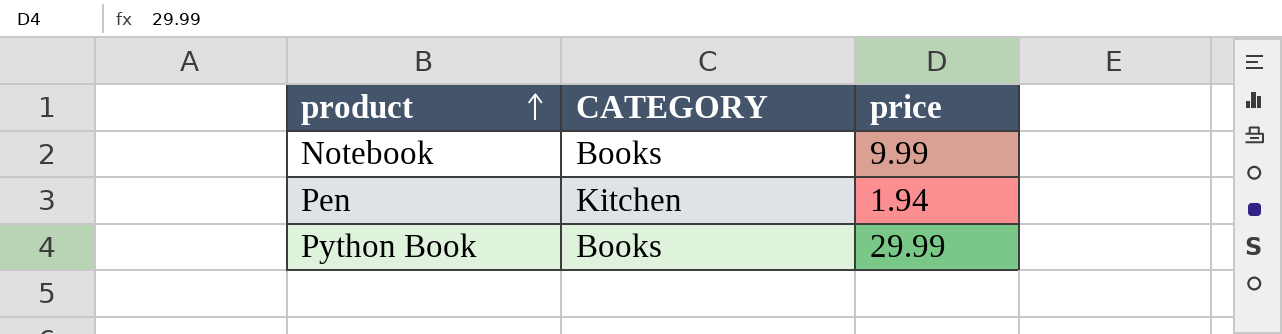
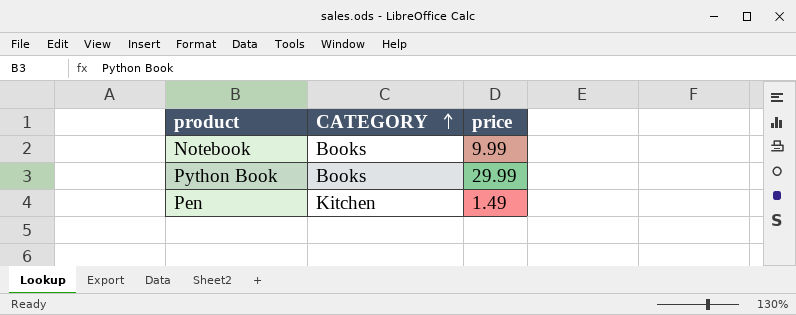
row order: product ascending -> CATEGORY ascending
Pen | price: 1.94 -> 1.49

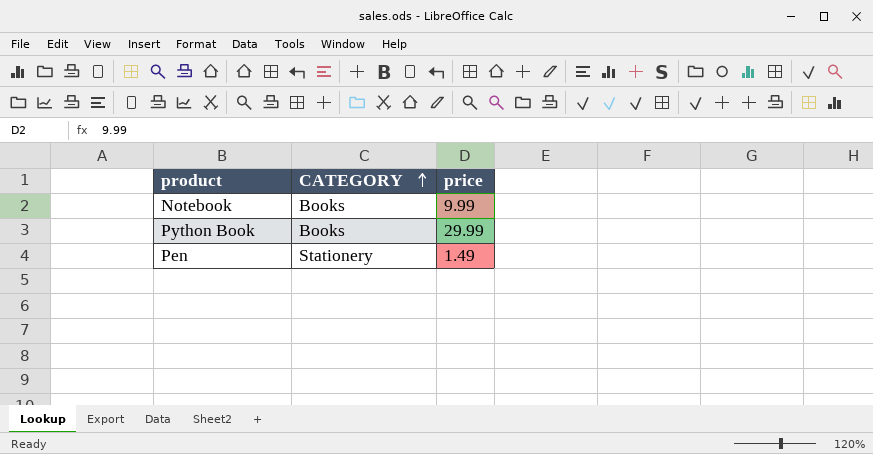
Pen | CATEGORY: Kitchen -> Stationery

